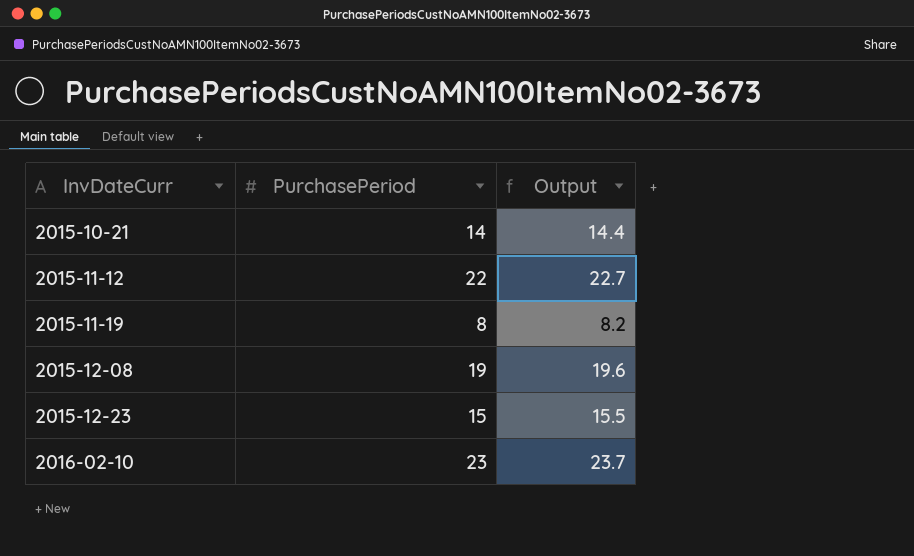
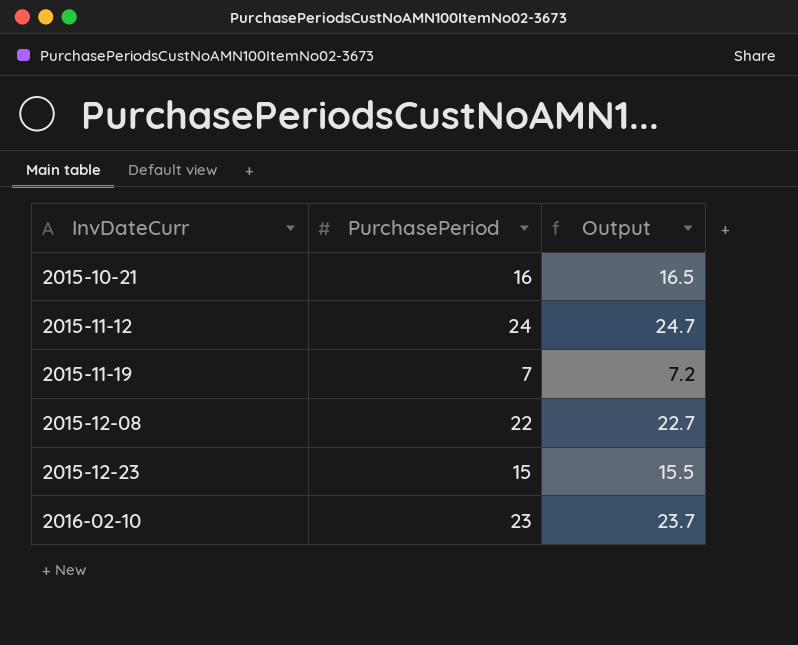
2015-10-21 | PurchasePeriod: 14 -> 16
2015-10-21 | Output: 14.4 -> 16.5
2015-11-12 | PurchasePeriod: 22 -> 24
2015-11-12 | Output: 22.7 -> 24.7
2015-11-19 | PurchasePeriod: 8 -> 7
2015-11-19 | Output: 8.2 -> 7.2
2015-12-08 | PurchasePeriod: 19 -> 22
2015-12-08 | Output: 19.6 -> 22.7

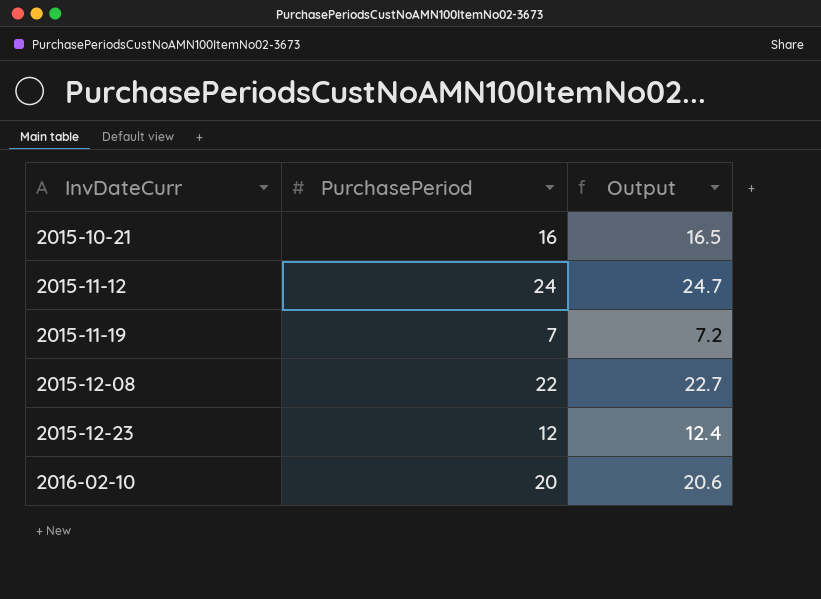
2015-12-23 | PurchasePeriod: 15 -> 12
2015-12-23 | Output: 15.5 -> 12.4
2016-02-10 | PurchasePeriod: 23 -> 20
2016-02-10 | Output: 23.7 -> 20.6

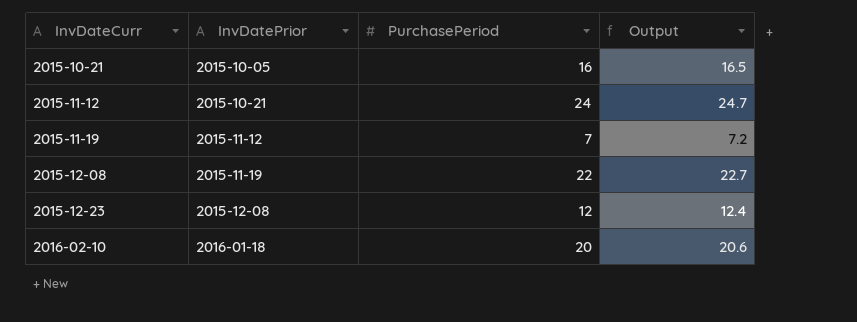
column InvDatePrior | position: none -> 2

